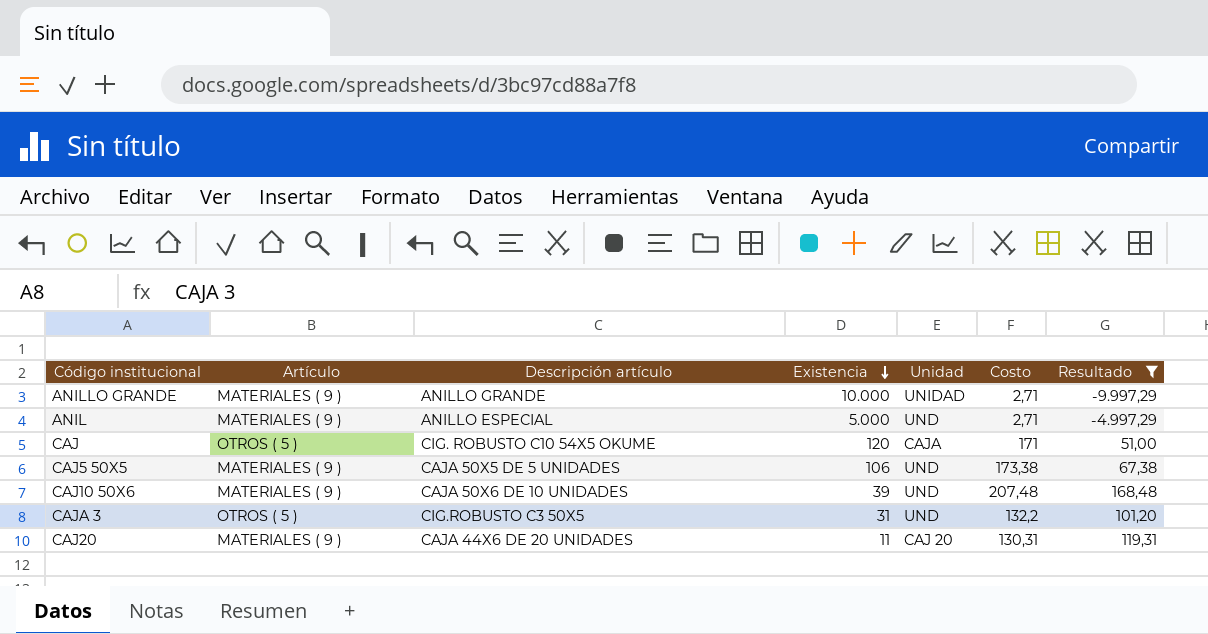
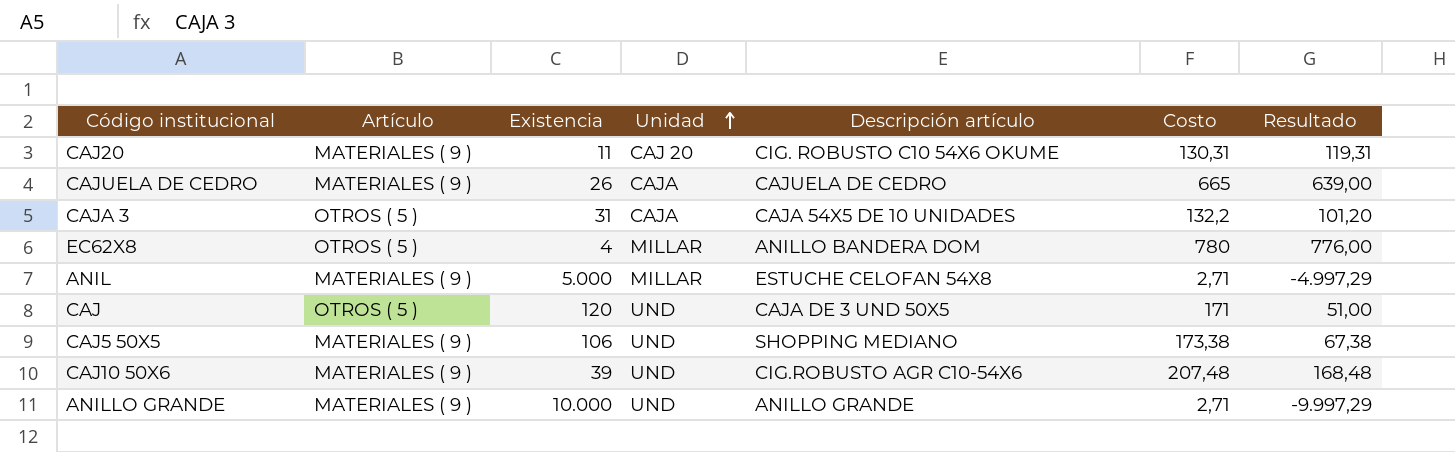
filter: Resultado <= 168,48 -> none
row order: Existencia descending -> Unidad ascending
column Descripción artículo | position: 3 -> 5
CAJ20 | Descripción artículo: CAJA 44X6 DE 20 UNIDADES -> CIG. ROBUSTO C10 54X6 OKUME
CAJA 3 | Unidad: UND -> CAJA
CAJA 3 | Descripción artículo: CIG.ROBUSTO C3 50X5 -> CAJA 54X5 DE 10 UNIDADES
ANIL | Unidad: UND -> MILLAR
ANIL | Descripción artículo: ANILLO ESPECIAL -> ESTUCHE CELOFAN 54X8
CAJ | Unidad: CAJA -> UND
CAJ | Descripción artículo: CIG. ROBUSTO C10 54X5 OKUME -> CAJA DE 3 UND 50X5
CAJ5 50X5 | Descripción artículo: CAJA 50X5 DE 5 UNIDADES -> SHOPPING MEDIANO
CAJ10 50X6 | Descripción artículo: CAJA 50X6 DE 10 UNIDADES -> CIG.ROBUSTO AGR C10-54X6
ANILLO GRANDE | Unidad: UNIDAD -> UND

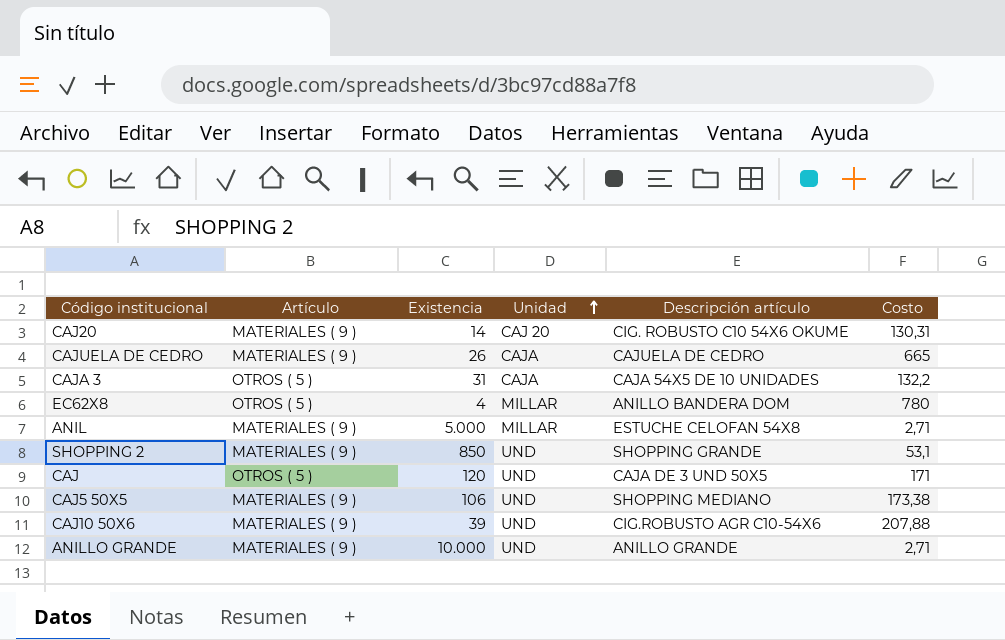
column Resultado | formula: [Costo] - [Existencia] -> none
CAJ20 | Existencia: 11 -> 14
row SHOPPING 2: none -> MATERIALES ( 9 ) | 850 | UND | SHOPPING GRANDE | 53,1
CAJ10 50X6 | Costo: 207,48 -> 207,88

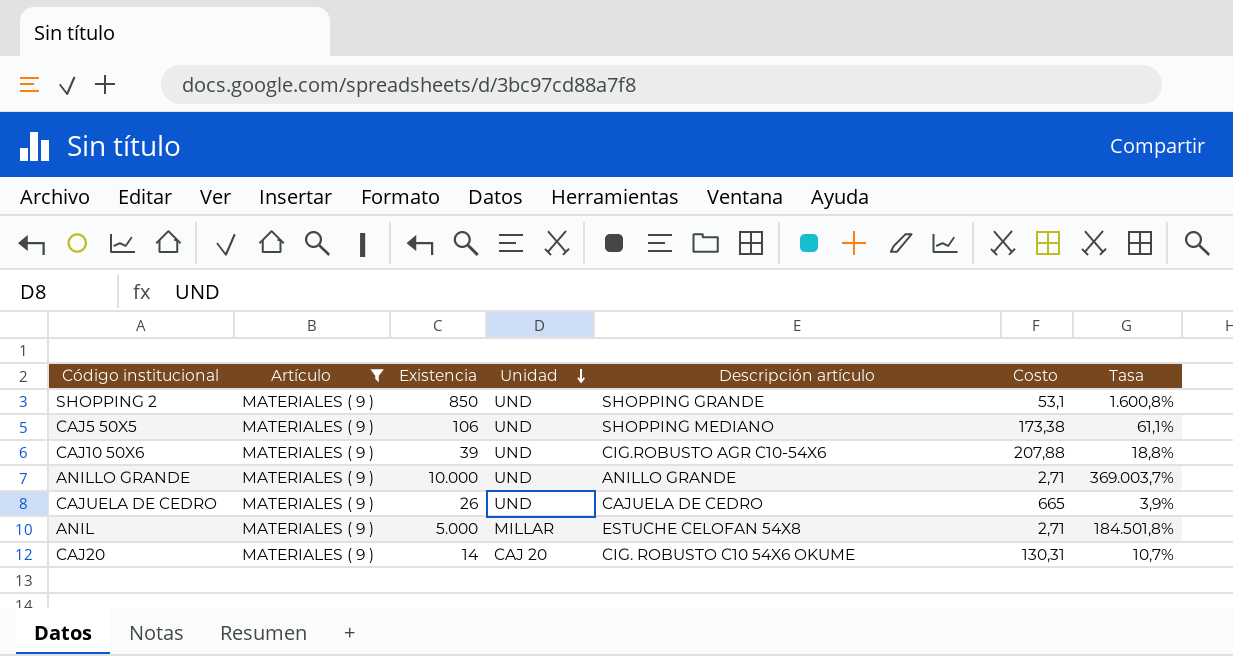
filter: none -> Artículo = MATERIALES ( 9 )
row order: Unidad ascending -> Unidad descending
column Tasa | formula: none -> [Existencia] / [Costo]
CAJUELA DE CEDRO | Unidad: CAJA -> UND

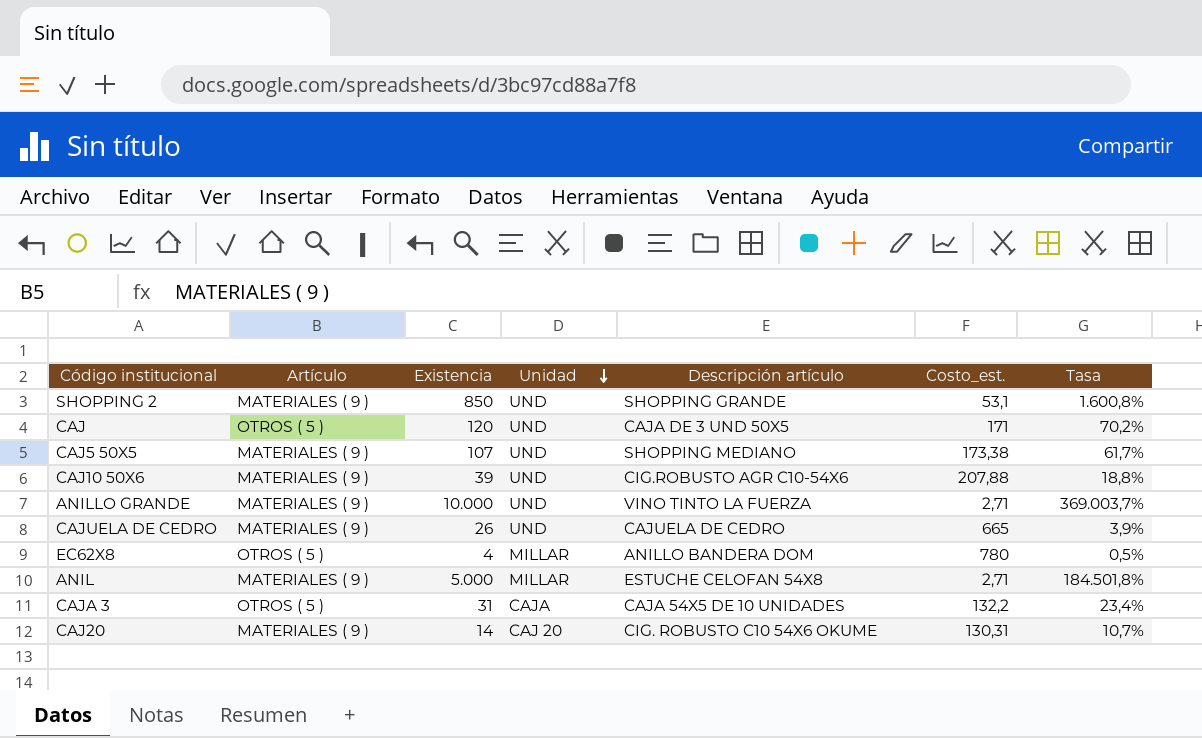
filter: Artículo = MATERIALES ( 9 ) -> none
column name: Costo -> Costo_est.
CAJ5 50X5 | Existencia: 106 -> 107
CAJ5 50X5 | Tasa: 61,1% -> 61,7%
ANILLO GRANDE | Descripción artículo: ANILLO GRANDE -> VINO TINTO LA FUERZA

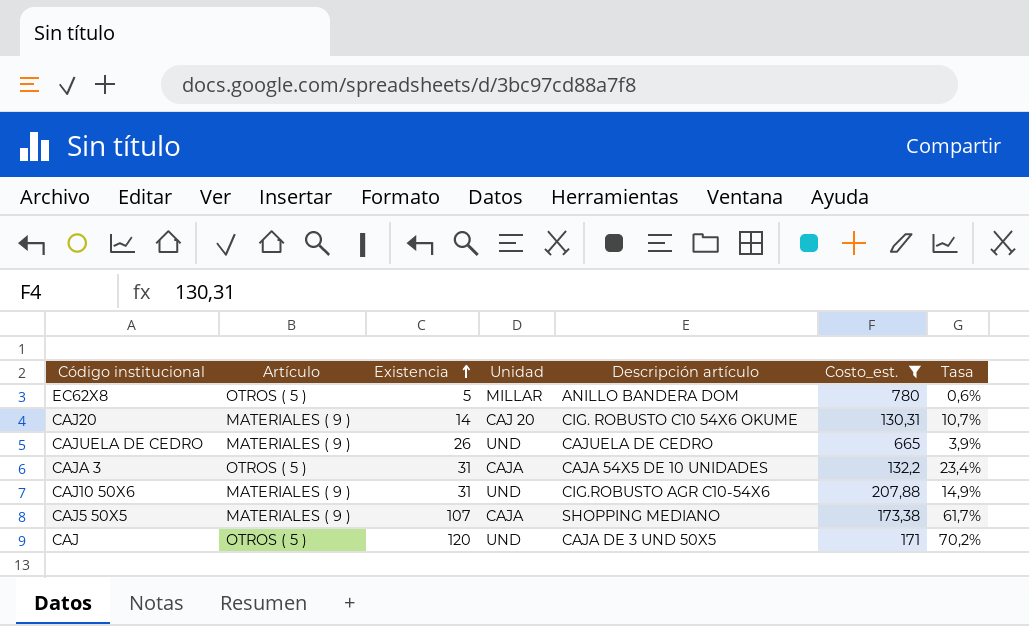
filter: none -> Costo_est. >= 130,31
row order: Unidad descending -> Existencia ascending
EC62X8 | Existencia: 4 -> 5
EC62X8 | Tasa: 0,5% -> 0,6%
CAJ10 50X6 | Existencia: 39 -> 31
CAJ10 50X6 | Tasa: 18,8% -> 14,9%
CAJ5 50X5 | Unidad: UND -> CAJA

